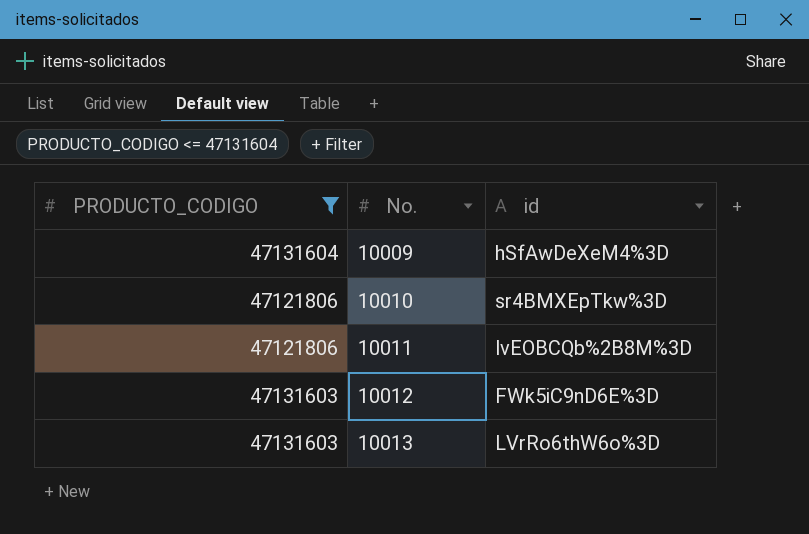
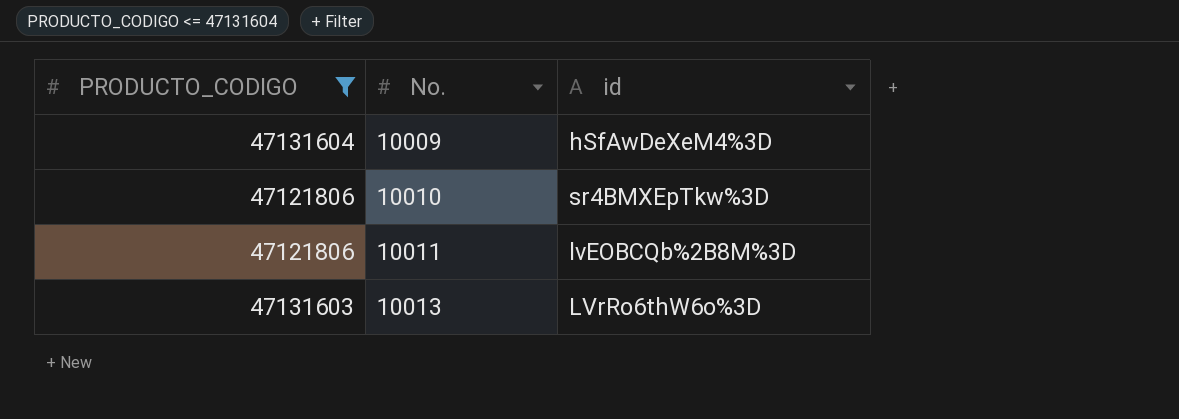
row 10012: 47131603 | FWk5iC9nD6E%3D -> none

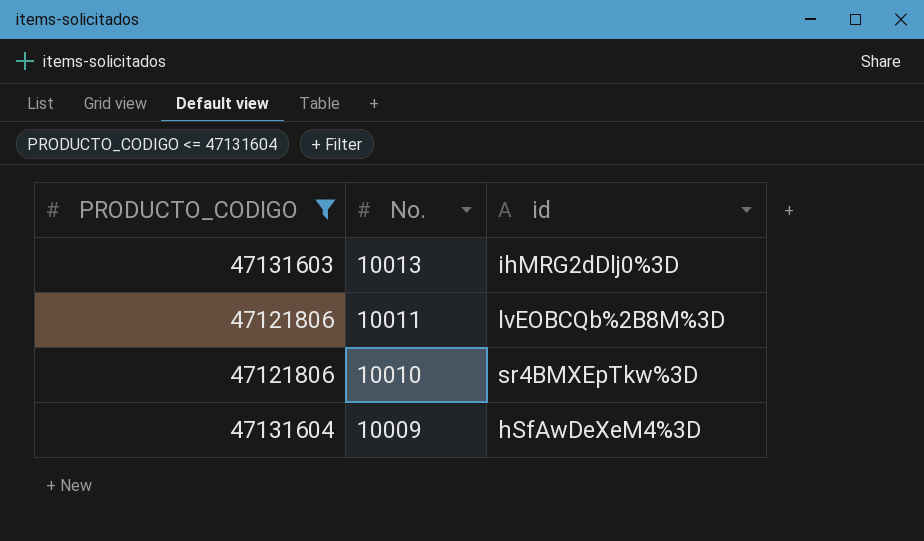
row order: No. ascending -> No. descending
10013 | id: LVrRo6thW6o%3D -> ihMRG2dDlj0%3D

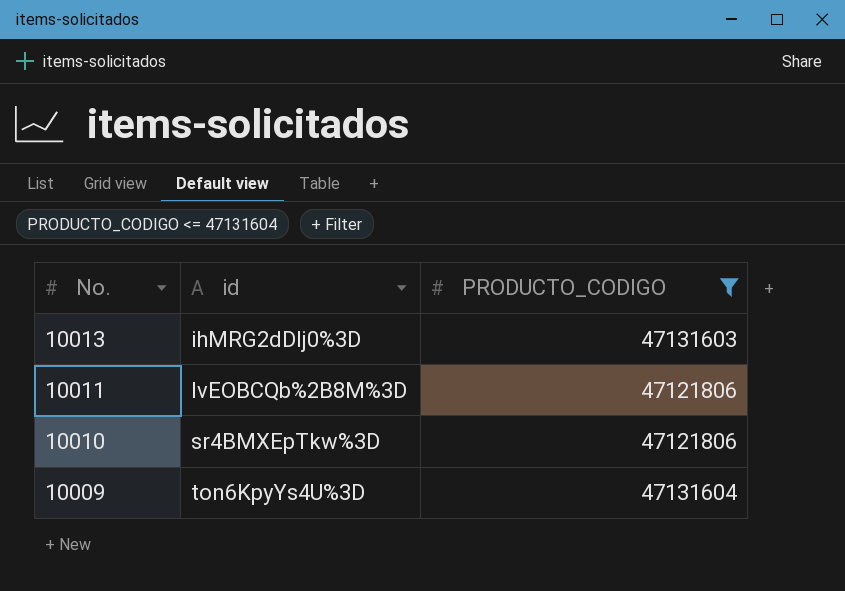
column PRODUCTO_CODIGO | position: 1 -> 3
10009 | id: hSfAwDeXeM4%3D -> ton6KpyYs4U%3D

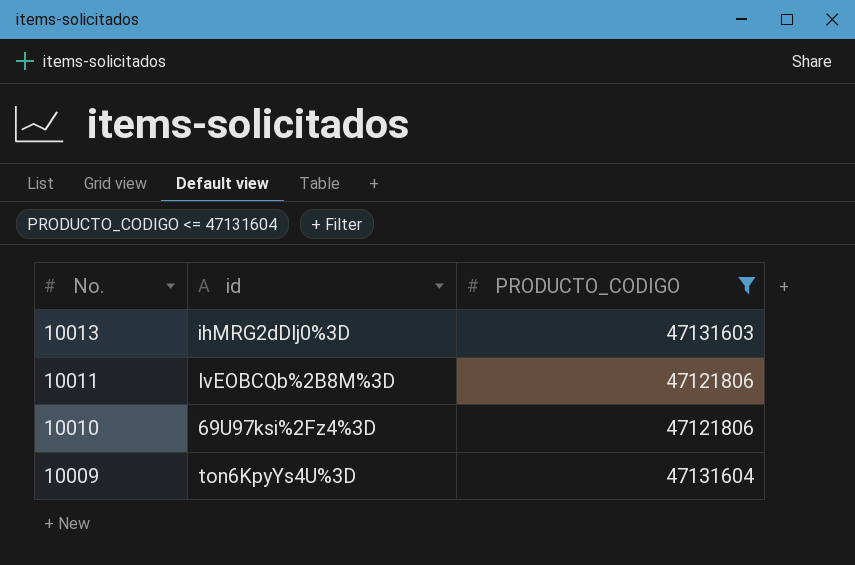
10010 | id: sr4BMXEpTkw%3D -> 69U97ksi%2Fz4%3D

